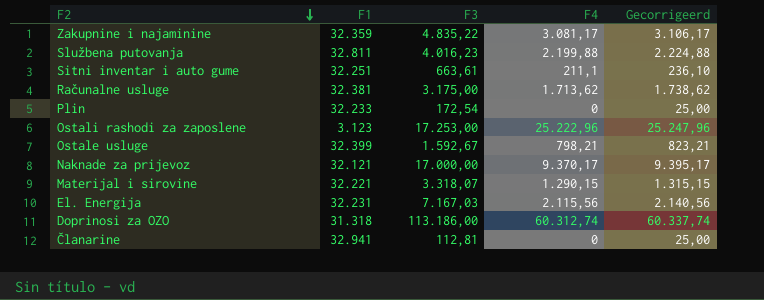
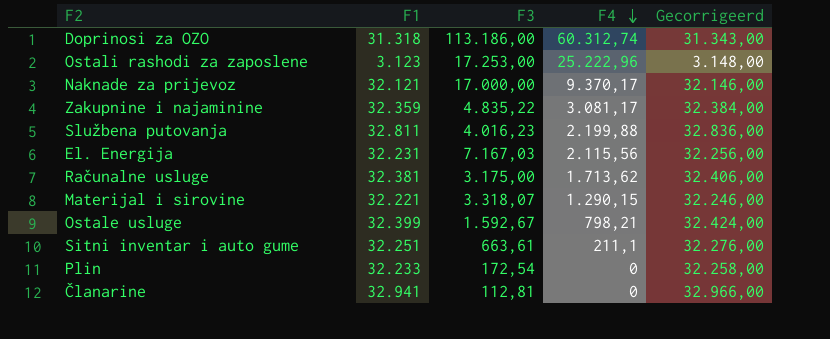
row order: F2 descending -> F4 descending
column Gecorrigeerd | formula: [F4] + 25 -> [F1] + 25

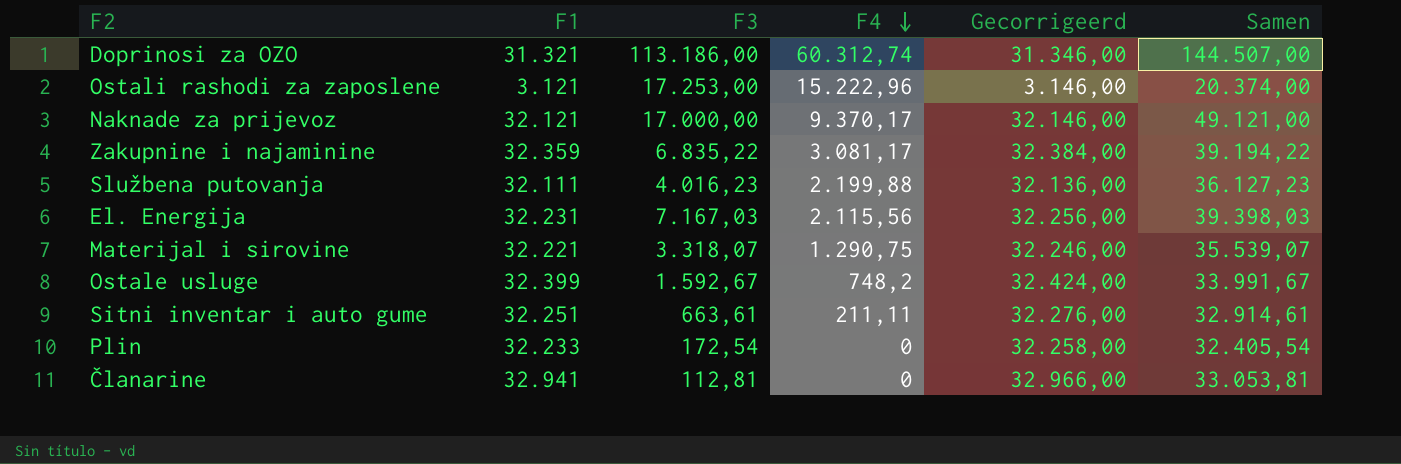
column Samen | formula: none -> [F1] + [F3]
row Računalne usluge: 32.381 | 3.175,00 | 1.713,62 | 32.406,00 -> none
Doprinosi za OZO | F1: 31.318 -> 31.321
Doprinosi za OZO | Gecorrigeerd: 31.343,00 -> 31.346,00
Ostali rashodi za zaposlene | F1: 3.123 -> 3.121
Ostali rashodi za zaposlene | F4: 25.222,96 -> 15.222,96
Ostali rashodi za zaposlene | Gecorrigeerd: 3.148,00 -> 3.146,00
Zakupnine i najaminine | F3: 4.835,22 -> 6.835,22
Službena putovanja | F1: 32.811 -> 32.111
Službena putovanja | Gecorrigeerd: 32.836,00 -> 32.136,00
Materijal i sirovine | F4: 1.290,15 -> 1.290,75
Ostale usluge | F4: 798,21 -> 748,2
Sitni inventar i auto gume | F4: 211,1 -> 211,11

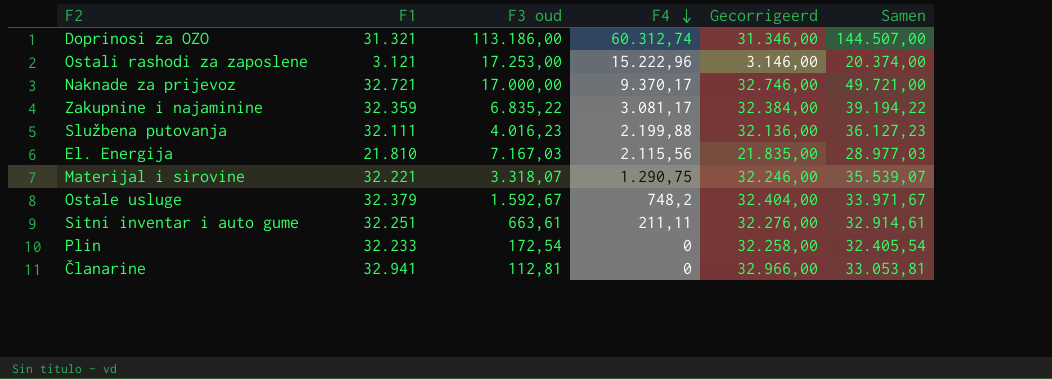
column name: F3 -> F3 oud
Naknade za prijevoz | F1: 32.121 -> 32.721
Naknade za prijevoz | Gecorrigeerd: 32.146,00 -> 32.746,00
Naknade za prijevoz | Samen: 49.121,00 -> 49.721,00
El. Energija | F1: 32.231 -> 21.810
El. Energija | Gecorrigeerd: 32.256,00 -> 21.835,00
El. Energija | Samen: 39.398,03 -> 28.977,03
Ostale usluge | F1: 32.399 -> 32.379
Ostale usluge | Gecorrigeerd: 32.424,00 -> 32.404,00
Ostale usluge | Samen: 33.991,67 -> 33.971,67

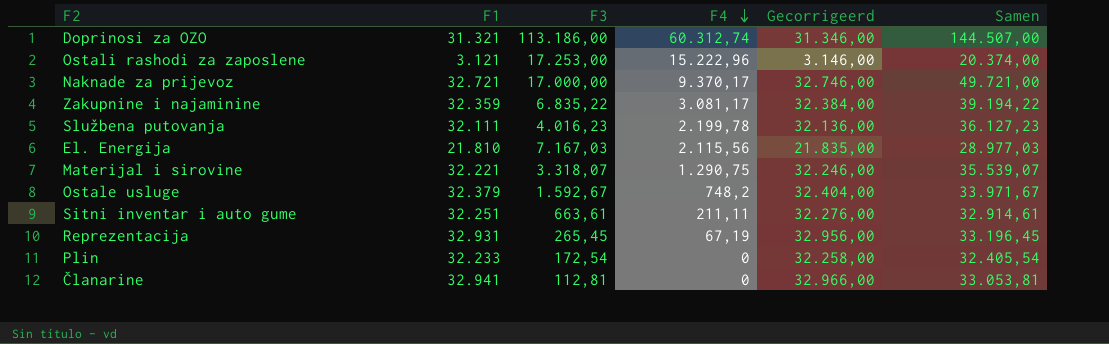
column name: F3 oud -> F3
Službena putovanja | F4: 2.199,88 -> 2.199,78
row Reprezentacija: none -> 32.931 | 265,45 | 67,19 | 32.956,00 | 33.196,45

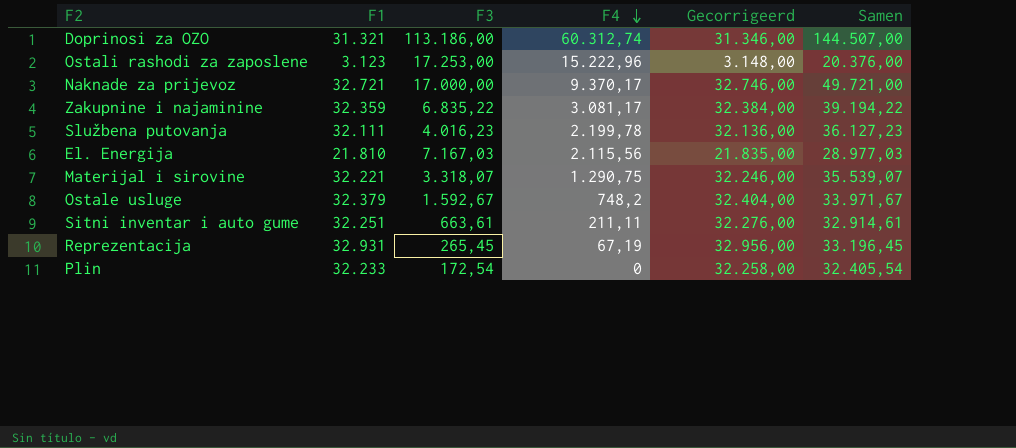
row Članarine: 32.941 | 112,81 | 0 | 32.966,00 | 33.053,81 -> none
Ostali rashodi za zaposlene | F1: 3.121 -> 3.123
Ostali rashodi za zaposlene | Gecorrigeerd: 3.146,00 -> 3.148,00
Ostali rashodi za zaposlene | Samen: 20.374,00 -> 20.376,00

